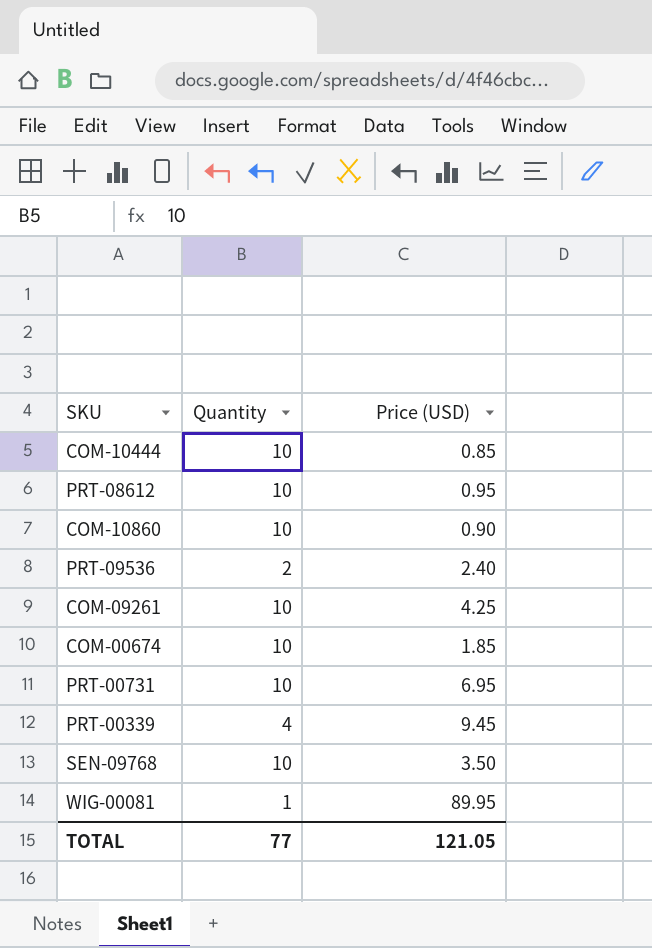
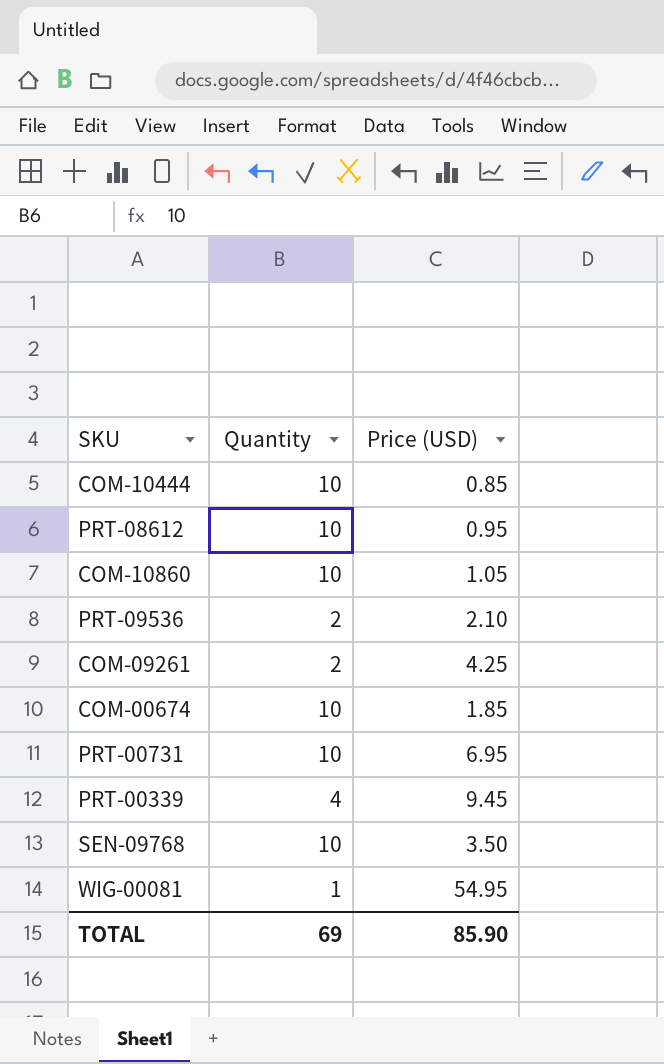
COM-10860 | Price (USD): 0.90 -> 1.05
PRT-09536 | Price (USD): 2.40 -> 2.10
COM-09261 | Quantity: 10 -> 2
WIG-00081 | Price (USD): 89.95 -> 54.95
TOTAL | Quantity: 77 -> 69
TOTAL | Price (USD): 121.05 -> 85.90

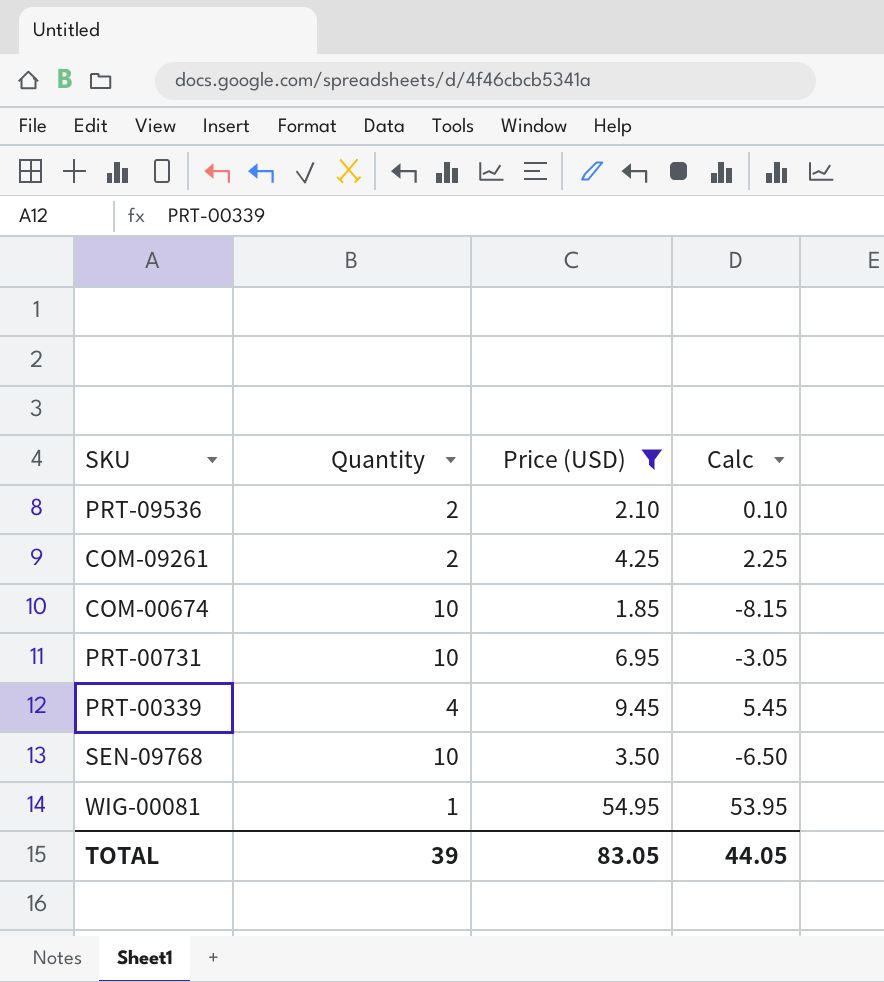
filter: none -> Price (USD) >= 1.85
column Calc | formula: none -> [Price (USD)] - [Quantity]
TOTAL | Quantity: 69 -> 39
TOTAL | Price (USD): 85.90 -> 83.05

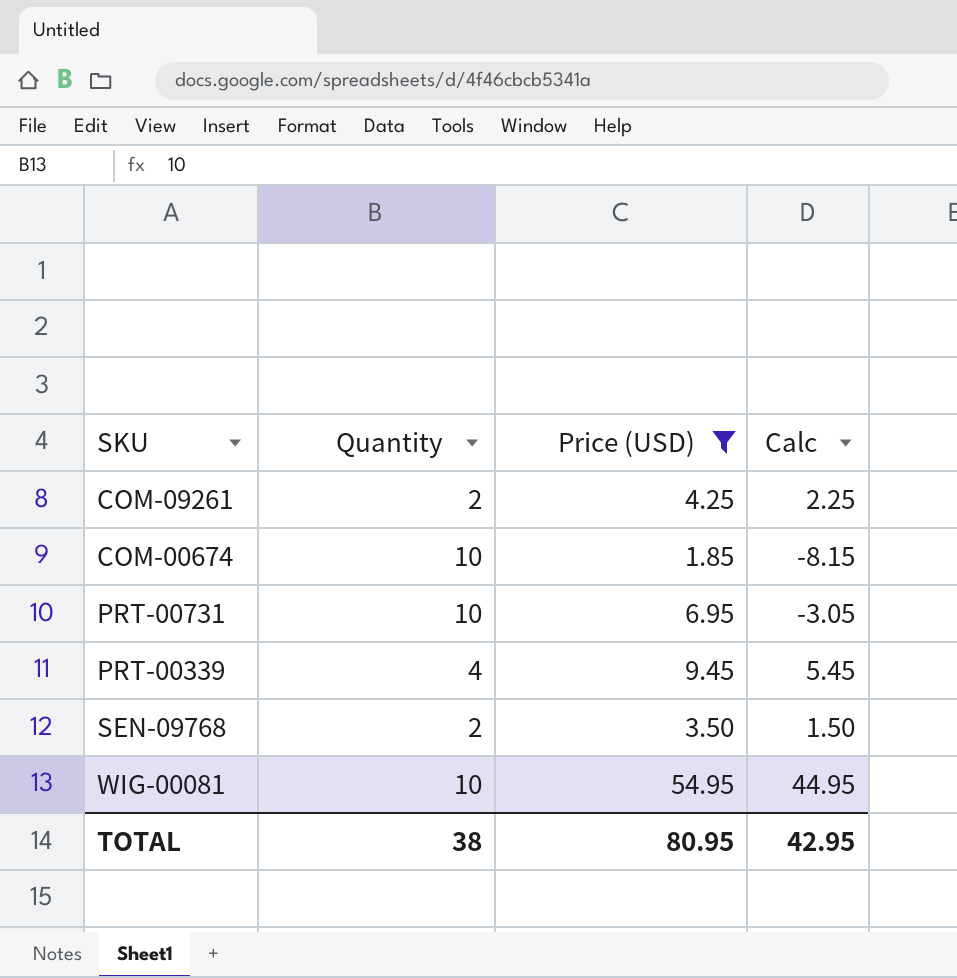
row PRT-09536: 2 | 2.10 | 0.10 -> none
SEN-09768 | Quantity: 10 -> 2
SEN-09768 | Calc: -6.50 -> 1.50
WIG-00081 | Quantity: 1 -> 10
WIG-00081 | Calc: 53.95 -> 44.95
TOTAL | Quantity: 39 -> 38
TOTAL | Price (USD): 83.05 -> 80.95
TOTAL | Calc: 44.05 -> 42.95

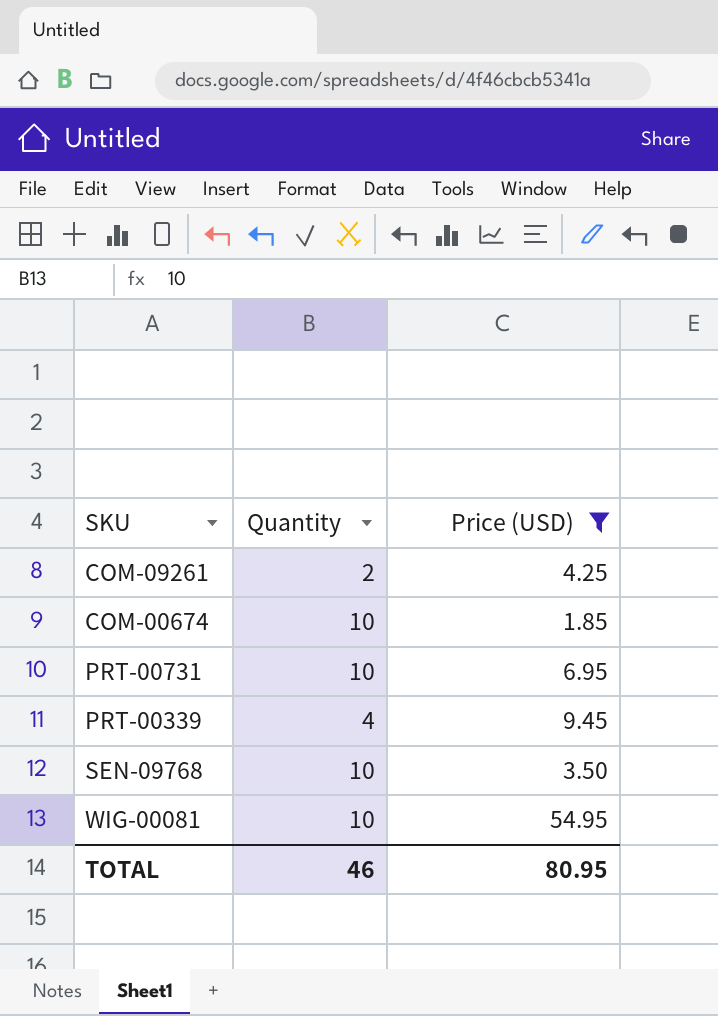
column Calc | formula: [Price (USD)] - [Quantity] -> none
SEN-09768 | Quantity: 2 -> 10
TOTAL | Quantity: 38 -> 46

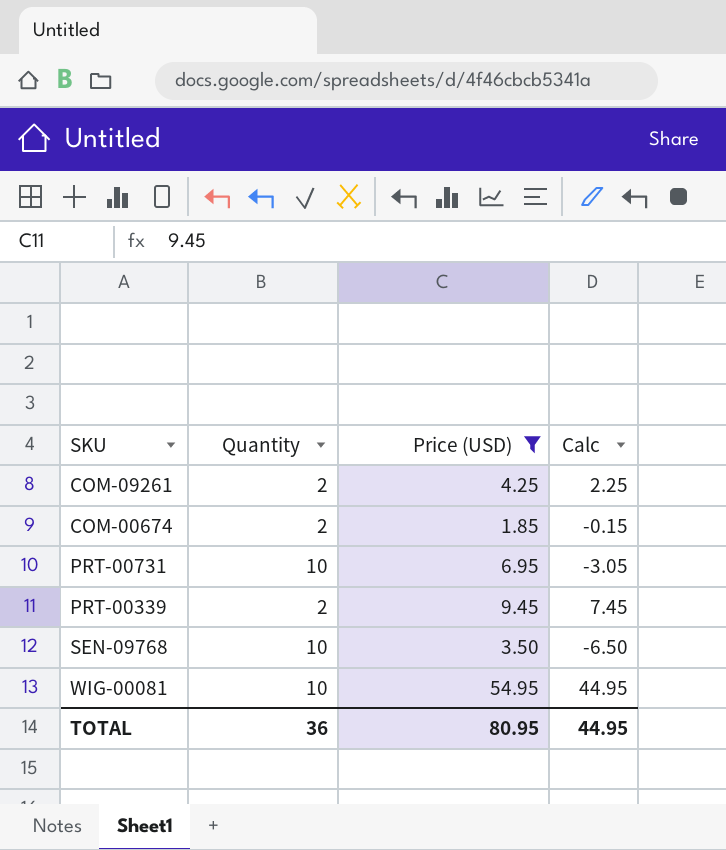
column Calc | formula: none -> [Price (USD)] - [Quantity]
COM-00674 | Quantity: 10 -> 2
PRT-00339 | Quantity: 4 -> 2
TOTAL | Quantity: 46 -> 36

